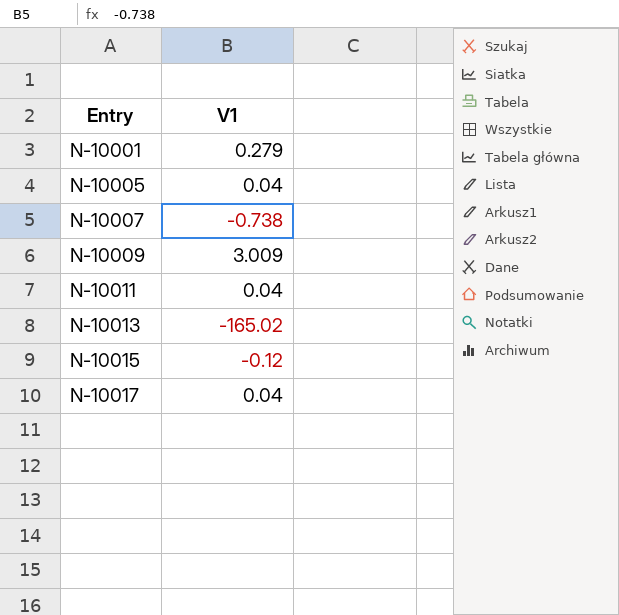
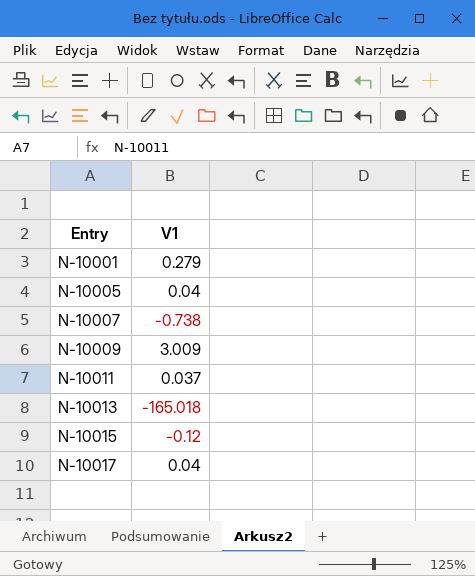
N-10011 | V1: 0.04 -> 0.037
N-10013 | V1: -165.02 -> -165.018

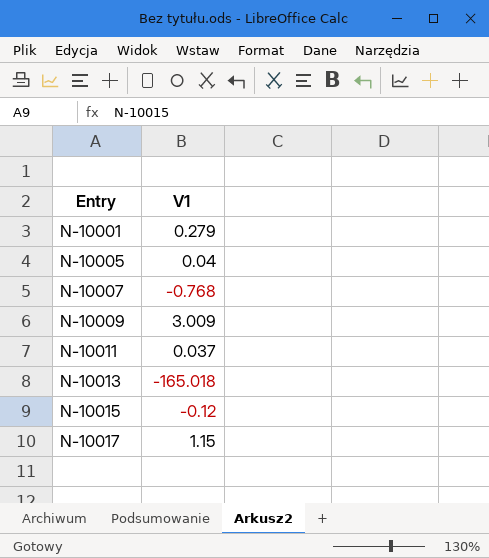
N-10007 | V1: -0.738 -> -0.768
N-10017 | V1: 0.04 -> 1.15

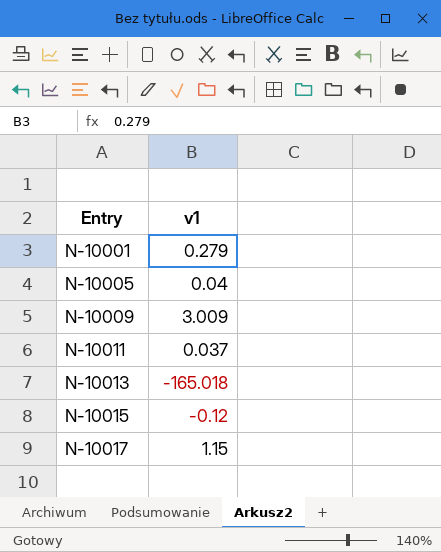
column name: V1 -> v1
row N-10007: -0.768 -> none

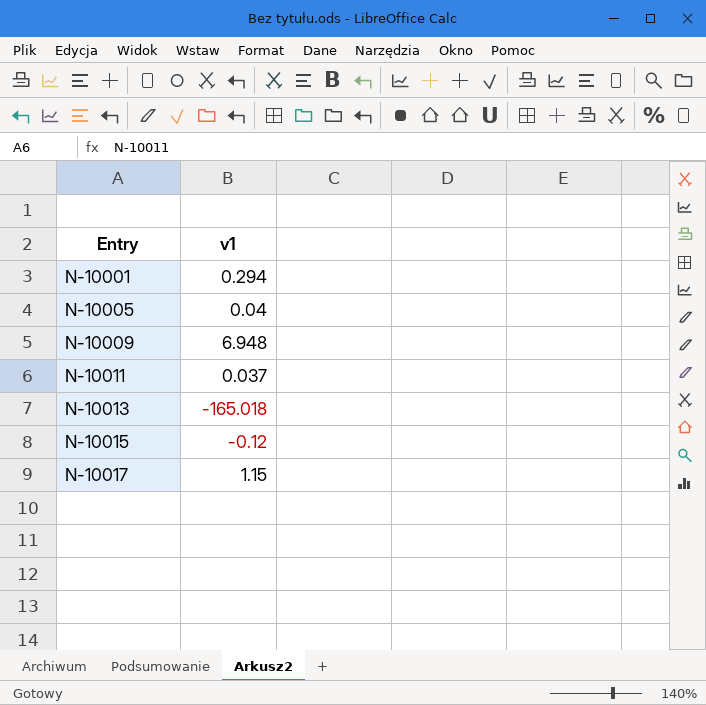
N-10001 | v1: 0.279 -> 0.294
N-10009 | v1: 3.009 -> 6.948

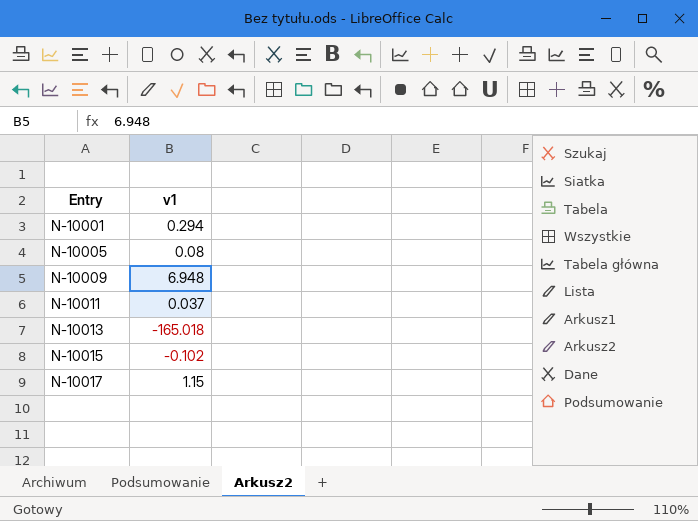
N-10005 | v1: 0.04 -> 0.08
N-10015 | v1: -0.12 -> -0.102

